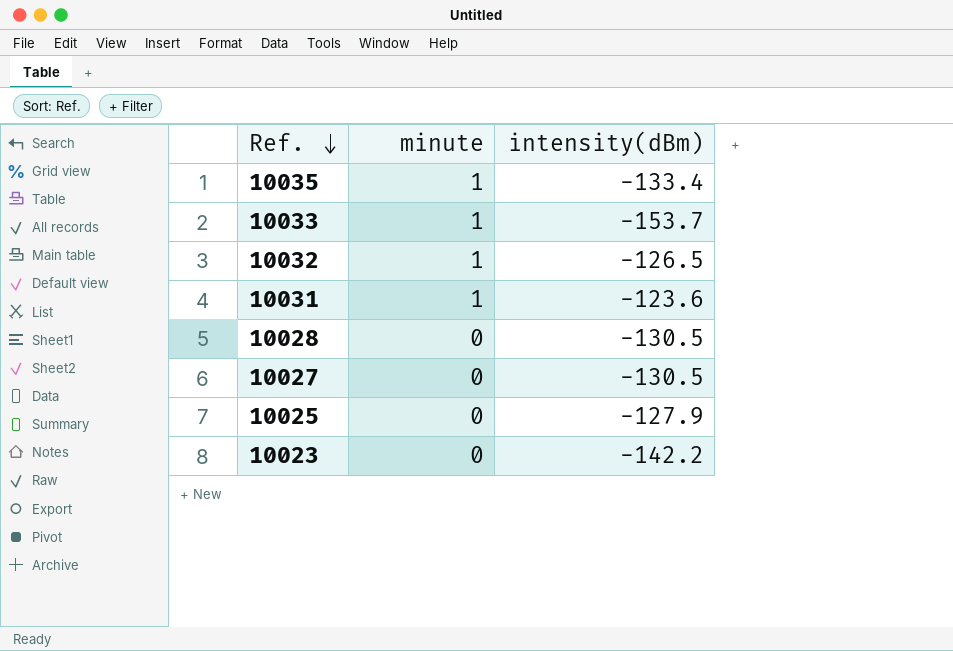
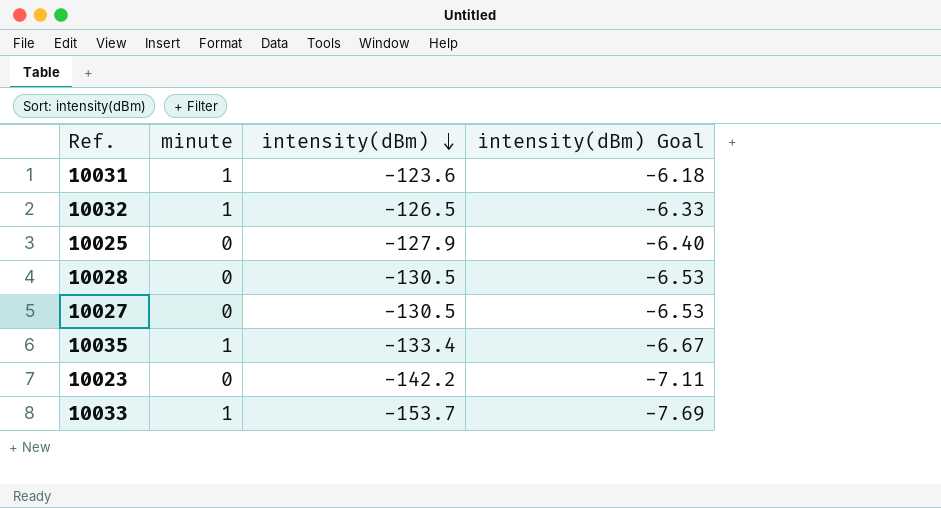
row order: Ref. descending -> intensity(dBm) descending
column intensity(dBm) Goal | formula: none -> [intensity(dBm)] * 0.05

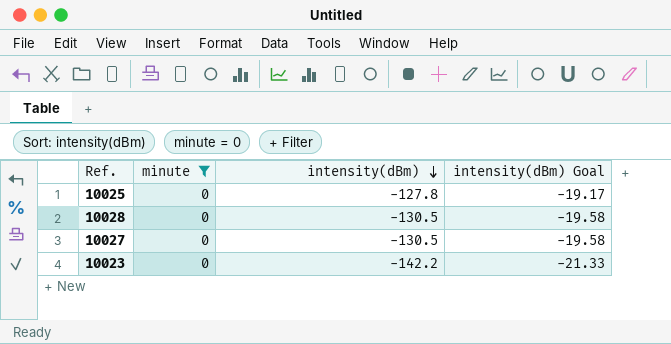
filter: none -> minute = 0
column intensity(dBm) Goal | formula: [intensity(dBm)] * 0.05 -> [intensity(dBm)] * 0.15
10025 | intensity(dBm): -127.9 -> -127.8

